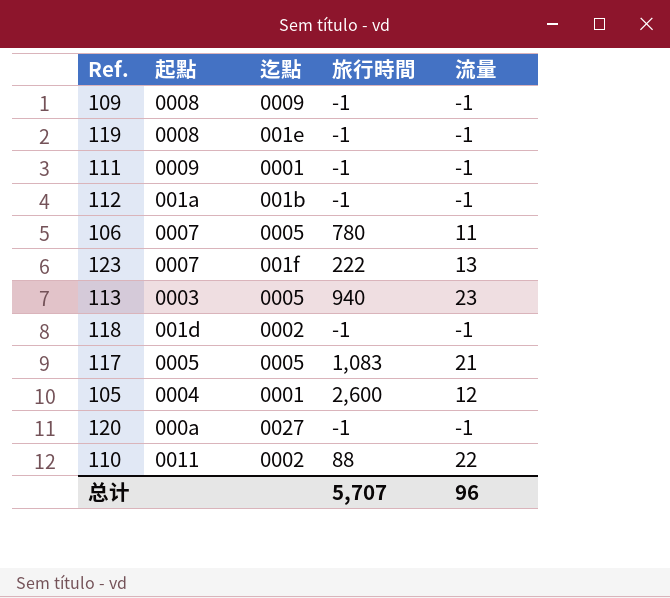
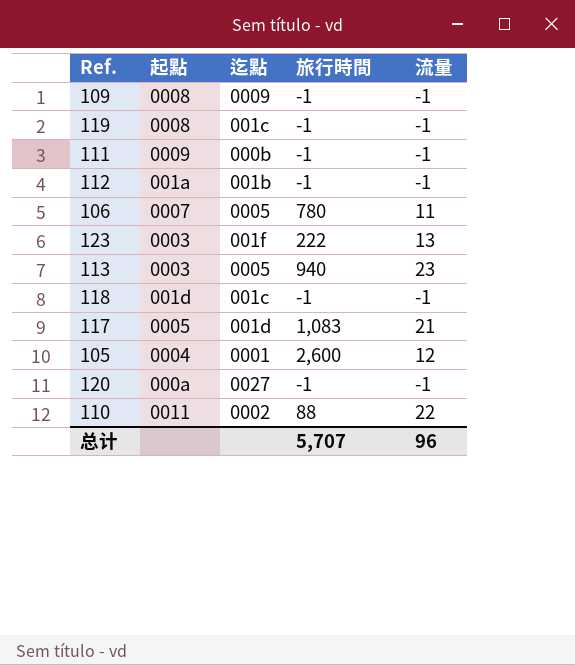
119 | 迄點: 001e -> 001c
111 | 迄點: 0001 -> 000b
123 | 起點: 0007 -> 0003
118 | 迄點: 0002 -> 001c
117 | 迄點: 0005 -> 001d

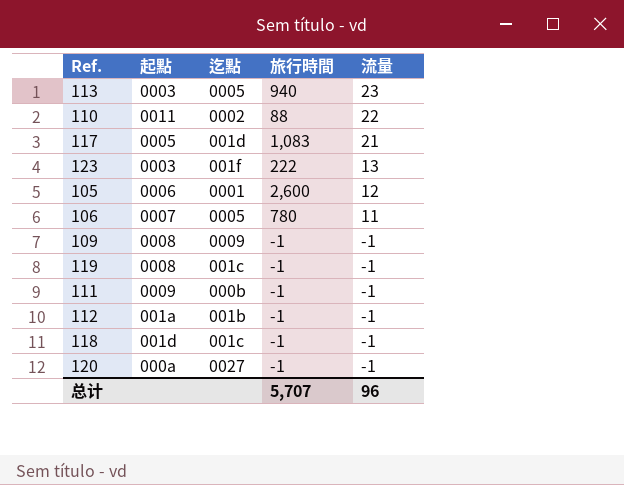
row order: none -> 流量 descending
105 | 起點: 0004 -> 0006

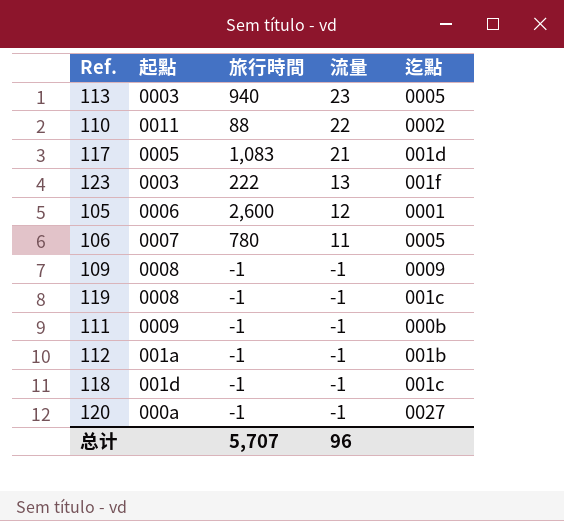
column 迄點 | position: 3 -> 5

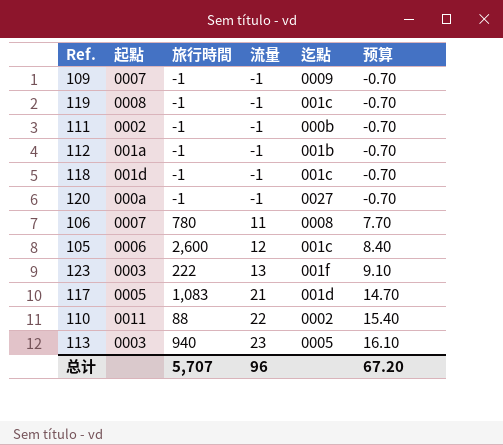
row order: 流量 descending -> 流量 ascending
column 预算 | formula: none -> [流量] * 0.7
109 | 起點: 0008 -> 0007
111 | 起點: 0009 -> 0002
106 | 迄點: 0005 -> 0008
105 | 迄點: 0001 -> 001c

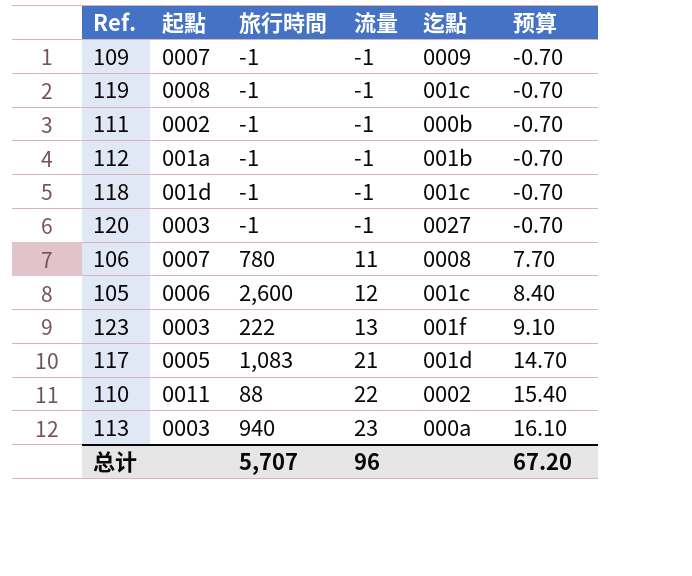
120 | 起點: 000a -> 0003
113 | 迄點: 0005 -> 000a

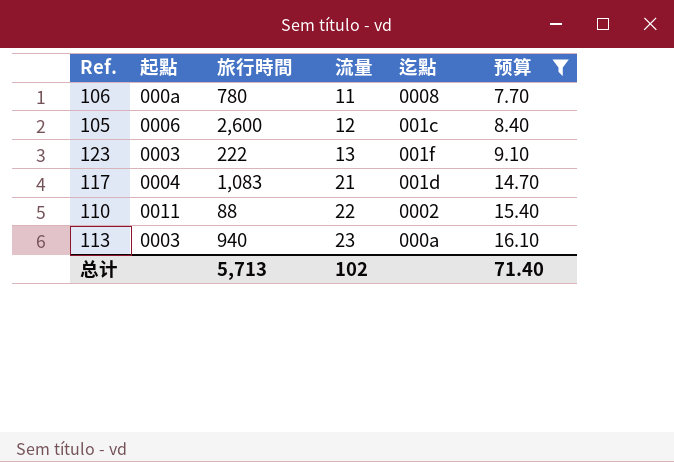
filter: none -> 预算 != -0.70
106 | 起點: 0007 -> 000a
117 | 起點: 0005 -> 0004
总计 | 旅行時間: 5,707 -> 5,713
总计 | 流量: 96 -> 102
总计 | 预算: 67.20 -> 71.40

